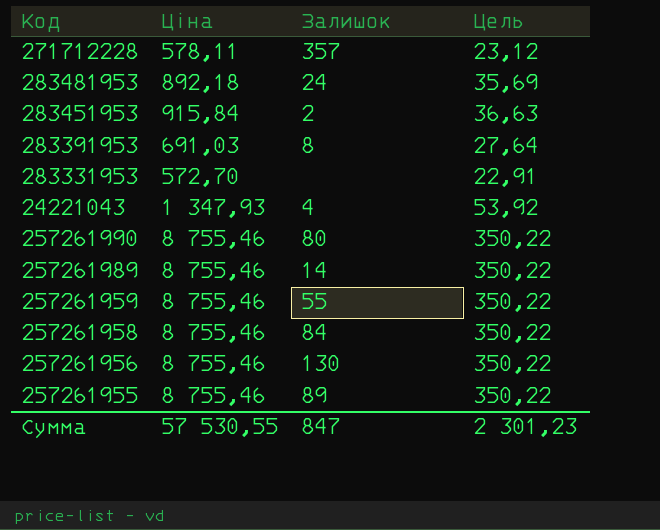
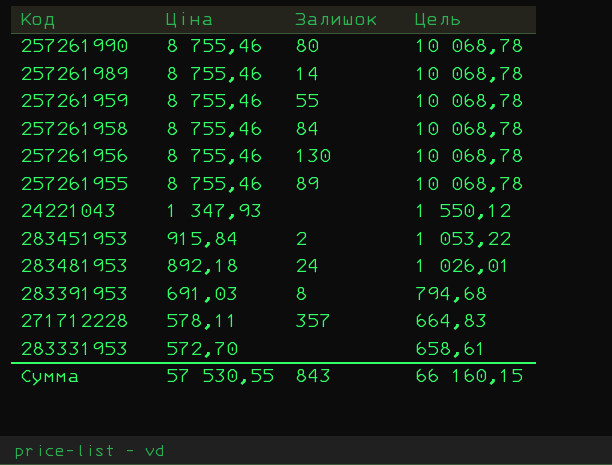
row order: none -> Ціна descending
column Цель | formula: [Ціна] * 0,04 -> [Ціна] * 1,15
24221043 | Залишок: 4 -> none
Сумма | Залишок: 847 -> 843
Сумма | Цель: 2 301,23 -> 66 160,15

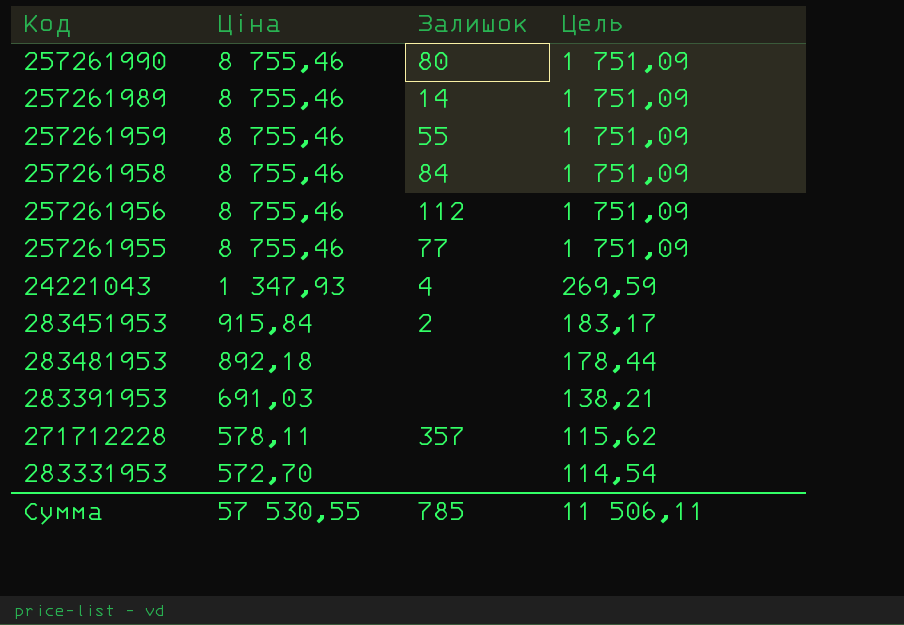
column Цель | formula: [Ціна] * 1,15 -> [Ціна] * 0,2
257261956 | Залишок: 130 -> 112
257261955 | Залишок: 89 -> 77
24221043 | Залишок: none -> 4
283481953 | Залишок: 24 -> none
283391953 | Залишок: 8 -> none
Сумма | Залишок: 843 -> 785
Сумма | Цель: 66 160,15 -> 11 506,11

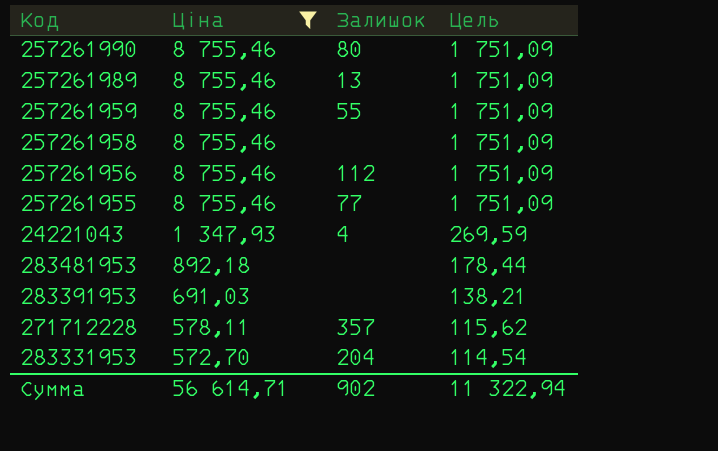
filter: none -> Ціна != 915,84
257261989 | Залишок: 14 -> 13
257261958 | Залишок: 84 -> none
283331953 | Залишок: none -> 204
Сумма | Ціна: 57 530,55 -> 56 614,71
Сумма | Залишок: 785 -> 902
Сумма | Цель: 11 506,11 -> 11 322,94

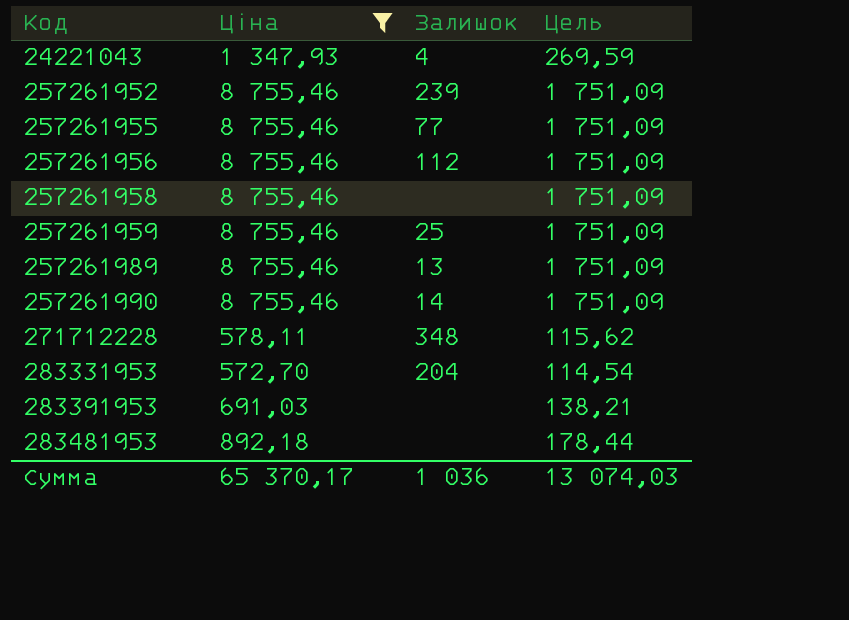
row order: Ціна descending -> Код ascending
row 257261952: none -> 8 755,46 | 239 | 1 751,09
257261959 | Залишок: 55 -> 25
257261990 | Залишок: 80 -> 14
271712228 | Залишок: 357 -> 348
Сумма | Ціна: 56 614,71 -> 65 370,17
Сумма | Залишок: 902 -> 1 036
Сумма | Цель: 11 322,94 -> 13 074,03

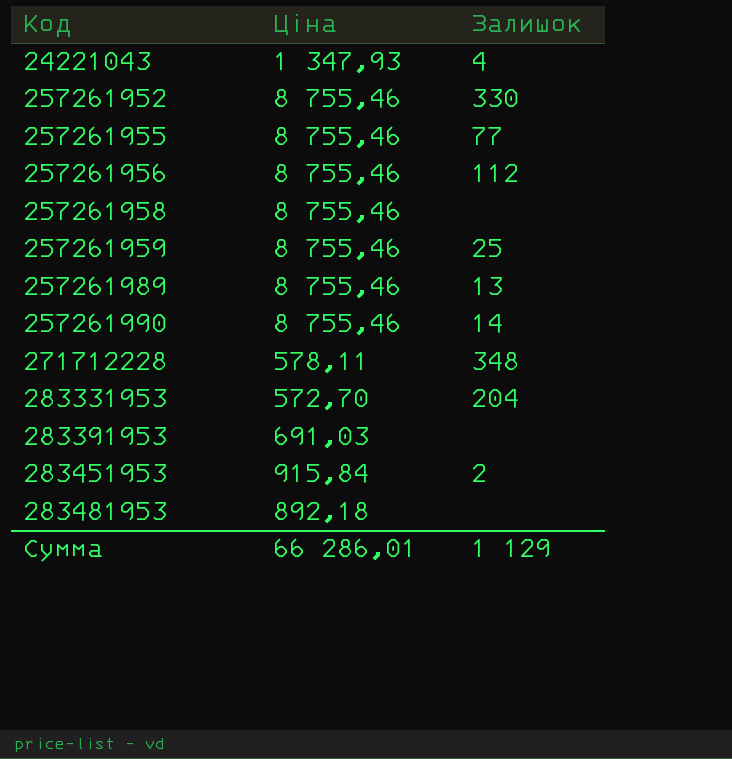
filter: Ціна != 915,84 -> none
column Цель | formula: [Ціна] * 0,2 -> none
257261952 | Залишок: 239 -> 330
Сумма | Ціна: 65 370,17 -> 66 286,01
Сумма | Залишок: 1 036 -> 1 129

